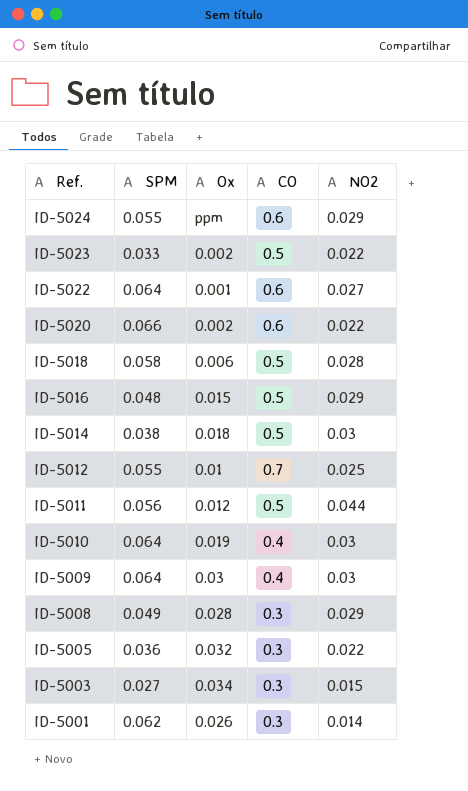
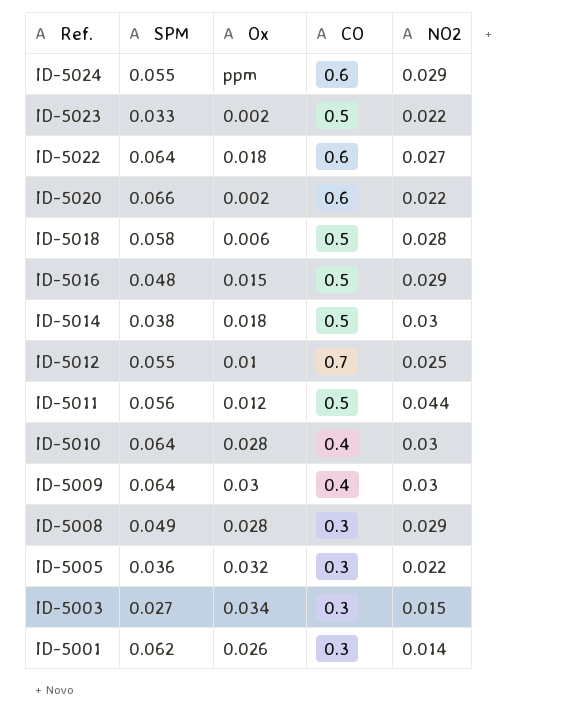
ID-5022 | Ox: 0.001 -> 0.018
ID-5010 | Ox: 0.019 -> 0.028

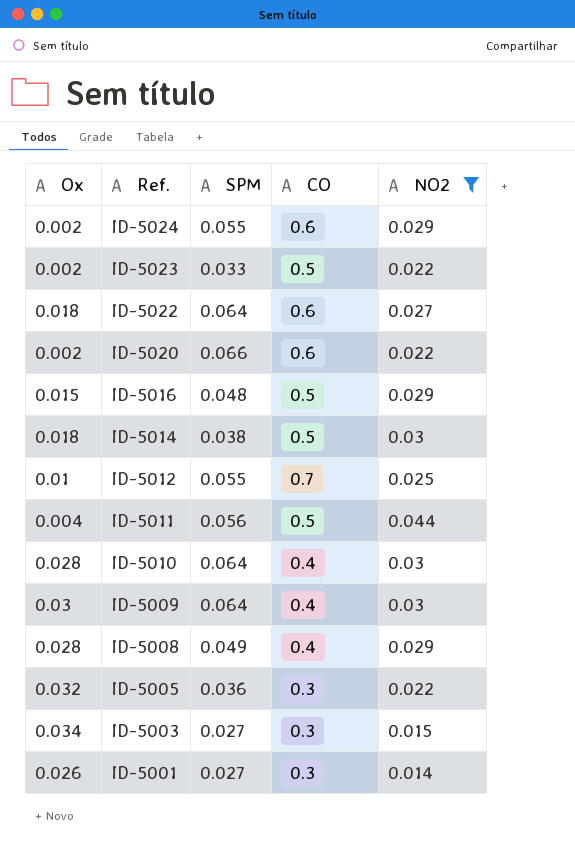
filter: none -> NO2 != 0.028
column Ox | position: 3 -> 1
ID-5024 | Ox: ppm -> 0.002
ID-5011 | Ox: 0.012 -> 0.004
ID-5008 | CO: 0.3 -> 0.4
ID-5001 | SPM: 0.062 -> 0.027

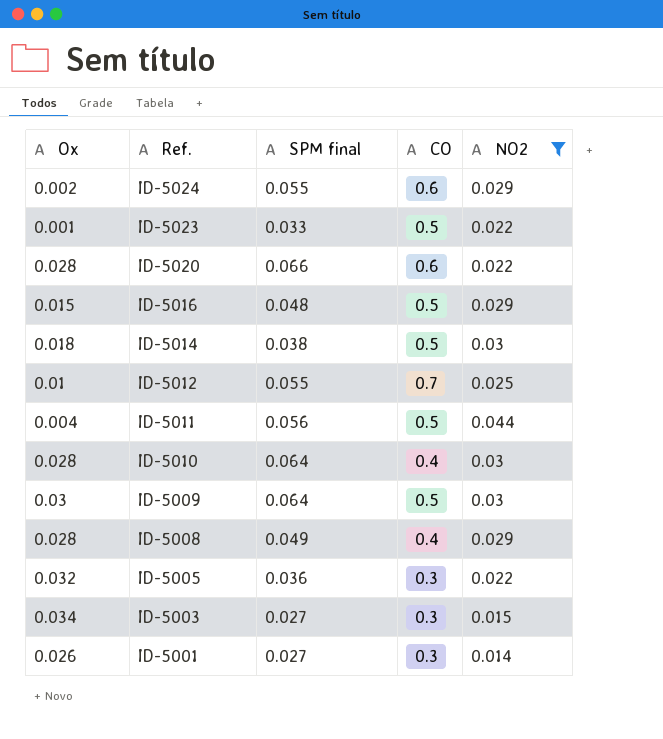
column name: SPM -> SPM final
row ID-5022: 0.018 | 0.064 | 0.6 | 0.027 -> none
ID-5023 | Ox: 0.002 -> 0.001
ID-5020 | Ox: 0.002 -> 0.028
ID-5009 | CO: 0.4 -> 0.5

